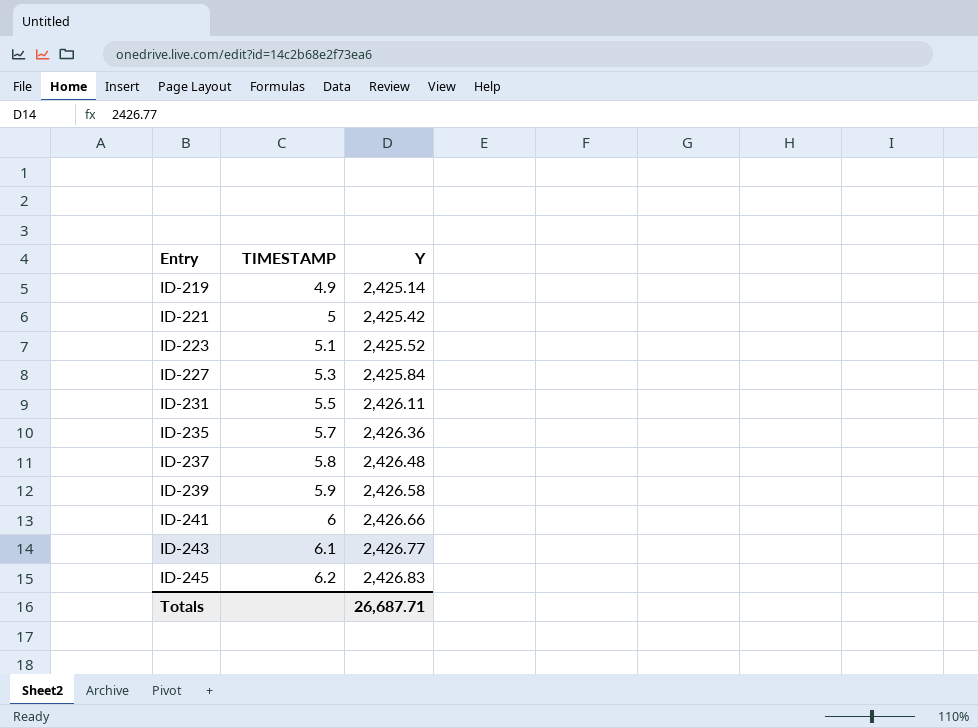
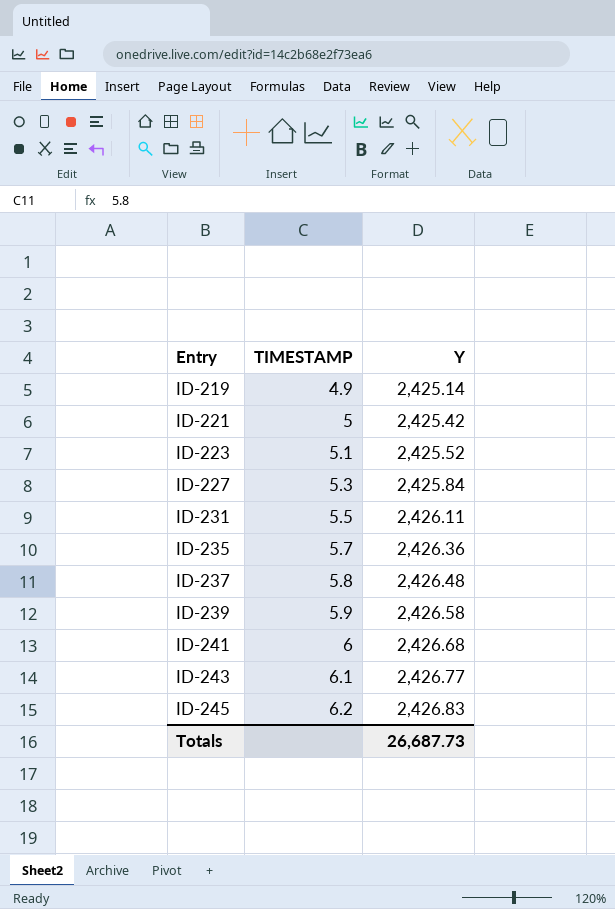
ID-241 | Y: 2,426.66 -> 2,426.68
Totals | Y: 26,687.71 -> 26,687.73

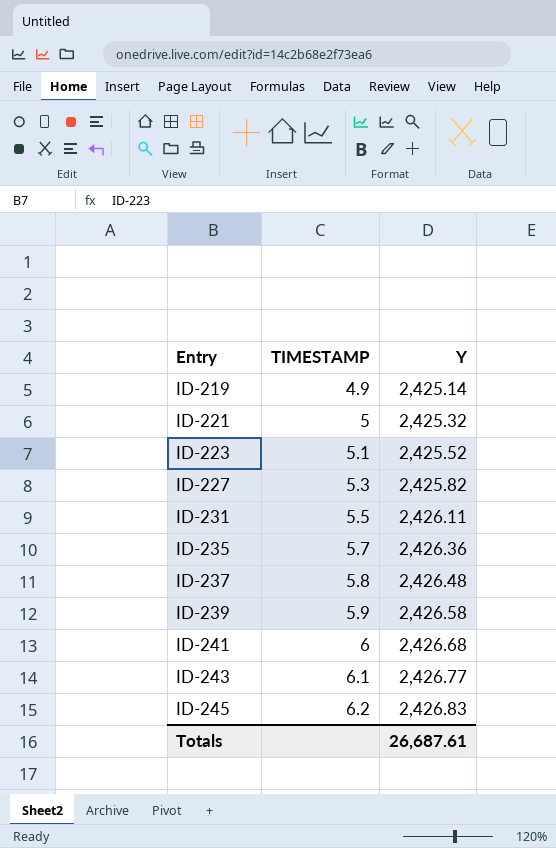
ID-221 | Y: 2,425.42 -> 2,425.32
ID-227 | Y: 2,425.84 -> 2,425.82
Totals | Y: 26,687.73 -> 26,687.61

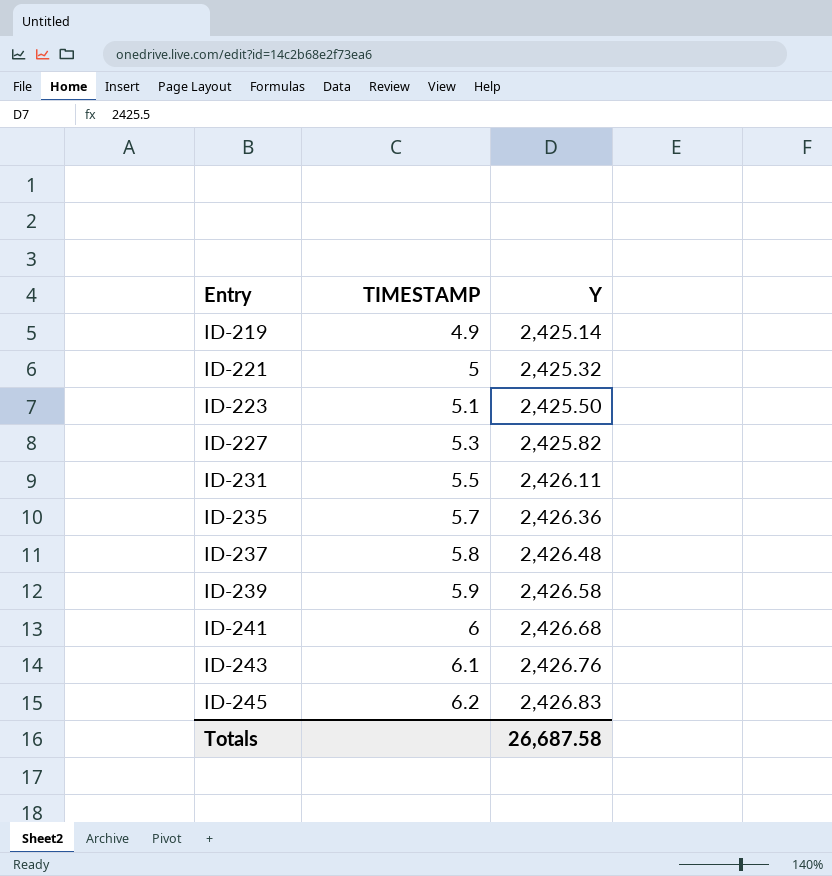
ID-223 | Y: 2,425.52 -> 2,425.50
ID-243 | Y: 2,426.77 -> 2,426.76
Totals | Y: 26,687.61 -> 26,687.58

